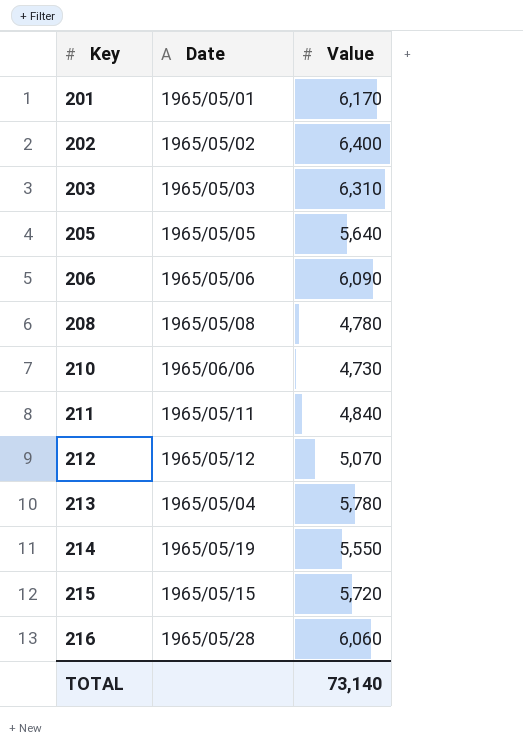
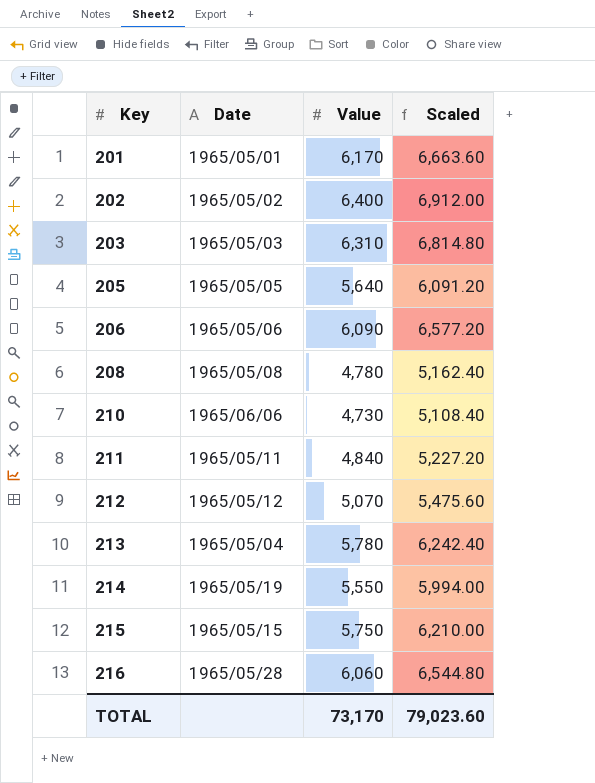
column Scaled | formula: none -> [Value] * 1.08
215 | Value: 5,720 -> 5,750
TOTAL | Value: 73,140 -> 73,170

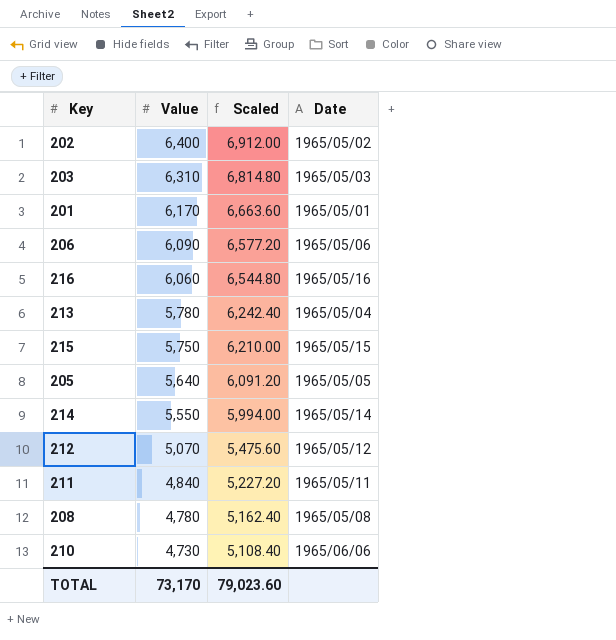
row order: Key ascending -> Value descending
column Date | position: 2 -> 4
216 | Date: 1965/05/28 -> 1965/05/16
214 | Date: 1965/05/19 -> 1965/05/14

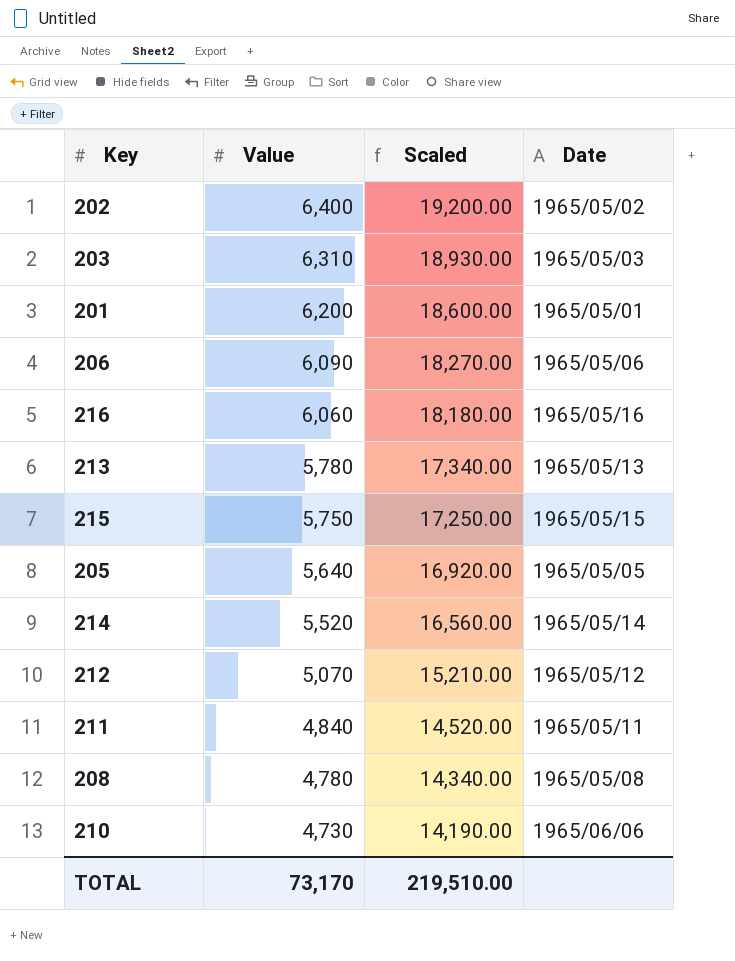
column Scaled | formula: [Value] * 1.08 -> [Value] * 3
201 | Value: 6,170 -> 6,200
213 | Date: 1965/05/04 -> 1965/05/13
214 | Value: 5,550 -> 5,520
TOTAL | Scaled: 79,023.60 -> 219,510.00

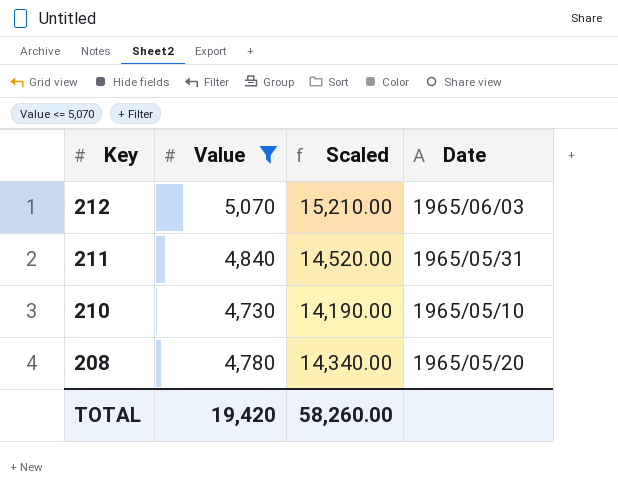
filter: none -> Value <= 5,070
row order: Value descending -> Key descending
212 | Date: 1965/05/12 -> 1965/06/03
211 | Date: 1965/05/11 -> 1965/05/31
210 | Date: 1965/06/06 -> 1965/05/10
208 | Date: 1965/05/08 -> 1965/05/20
TOTAL | Value: 73,170 -> 19,420
TOTAL | Scaled: 219,510.00 -> 58,260.00

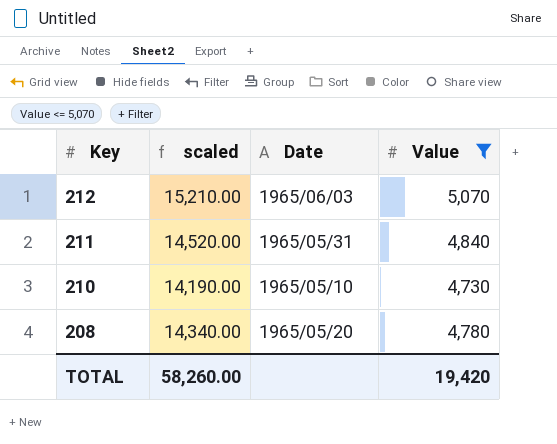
column name: Scaled -> scaled
column Value | position: 2 -> 4

